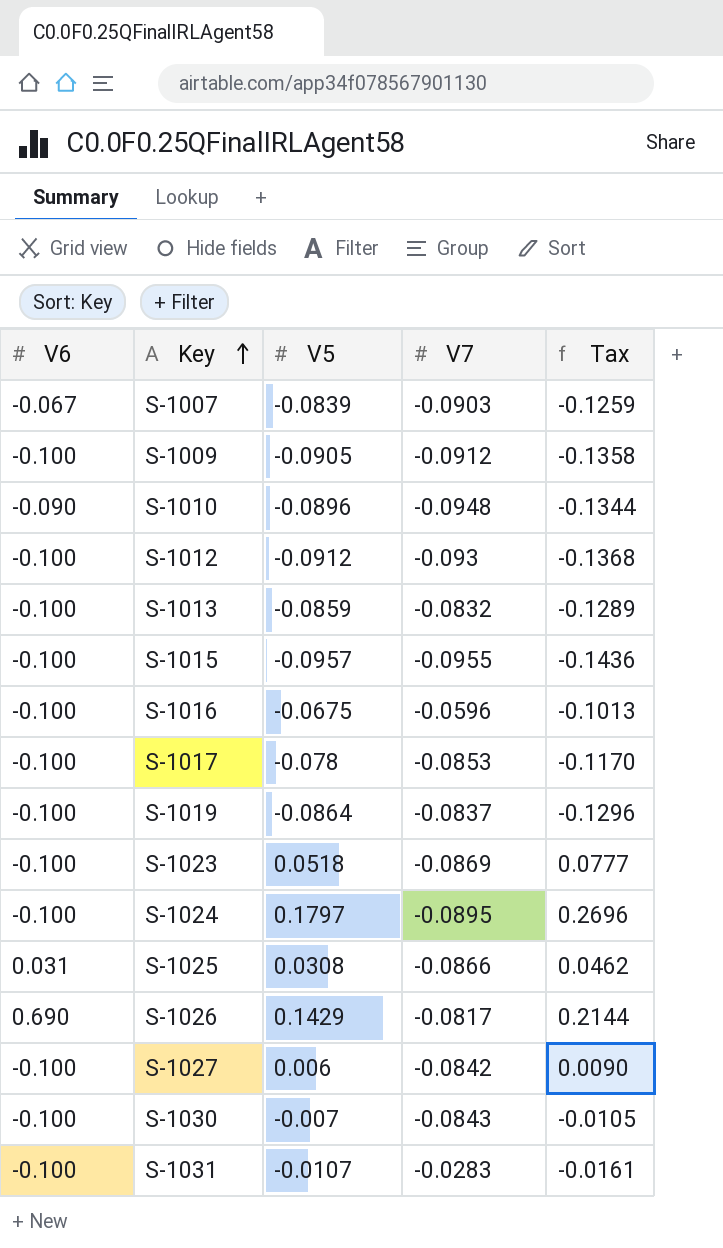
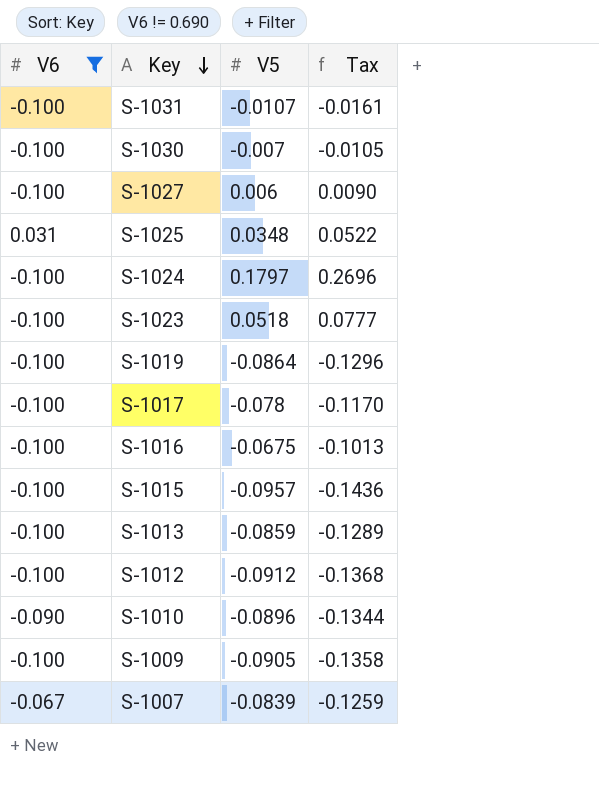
filter: none -> V6 != 0.690
row order: Key ascending -> Key descending
column V7 | position: 4 -> none
S-1025 | V5: 0.0308 -> 0.0348
S-1025 | Tax: 0.0462 -> 0.0522

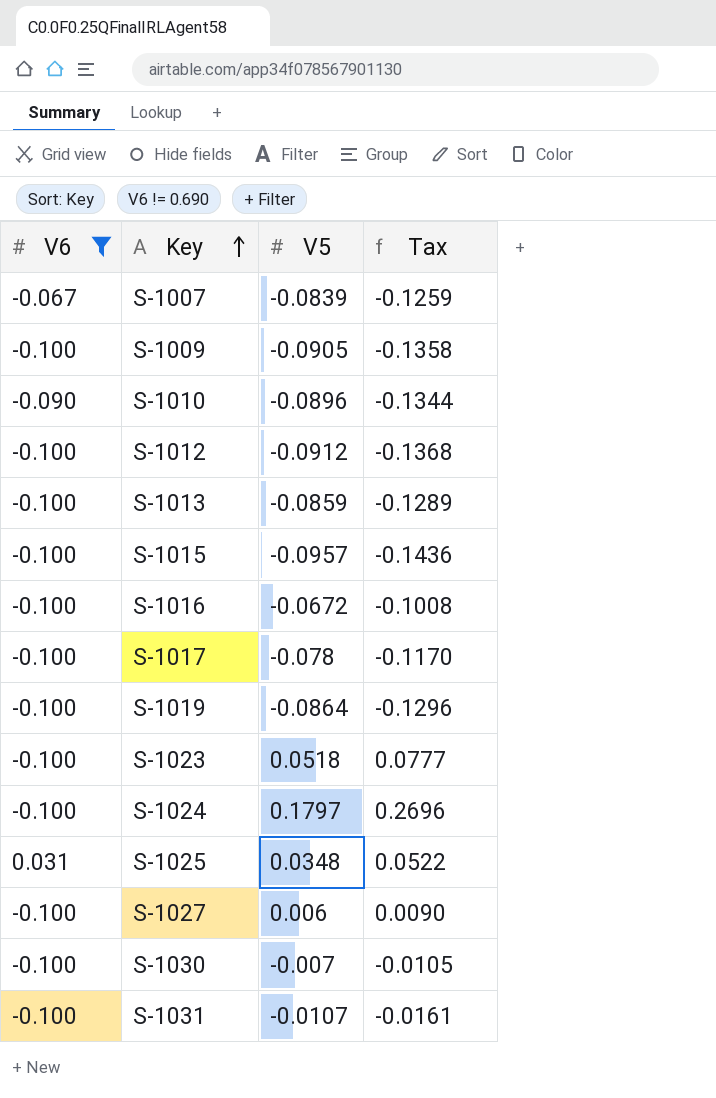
row order: Key descending -> Key ascending
S-1016 | V5: -0.0675 -> -0.0672
S-1016 | Tax: -0.1013 -> -0.1008

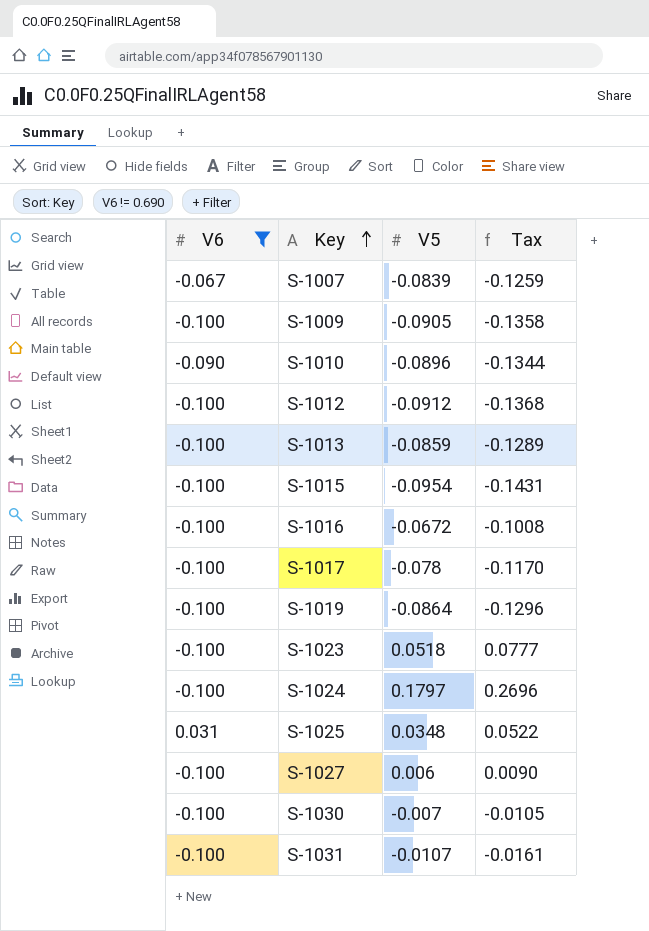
S-1015 | V5: -0.0957 -> -0.0954
S-1015 | Tax: -0.1436 -> -0.1431

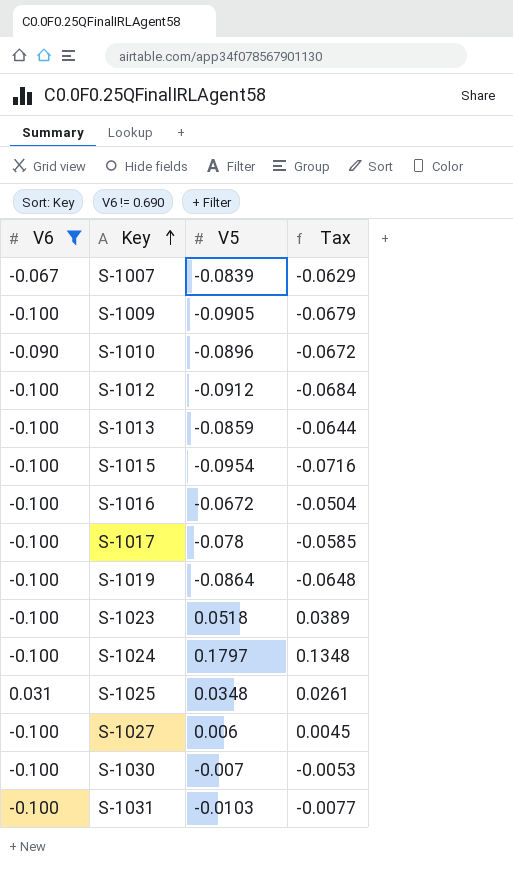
column Tax | formula: [V5] * 1.5 -> [V5] * 0.75
S-1031 | V5: -0.0107 -> -0.0103

